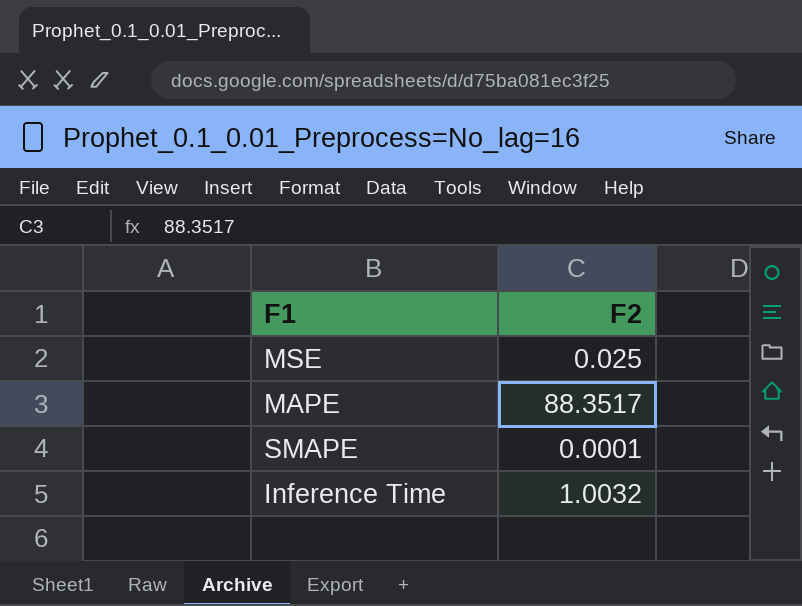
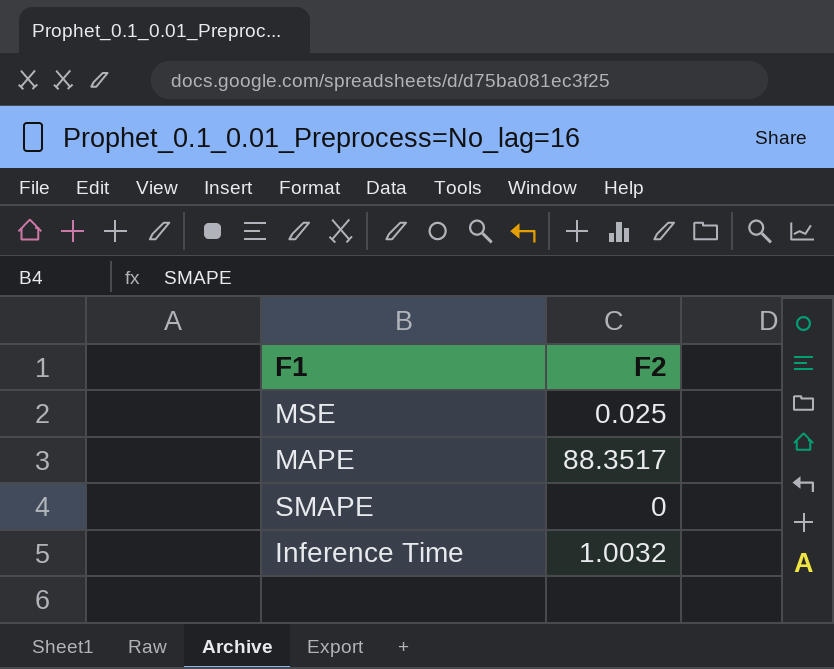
SMAPE | F2: 0.0001 -> 0

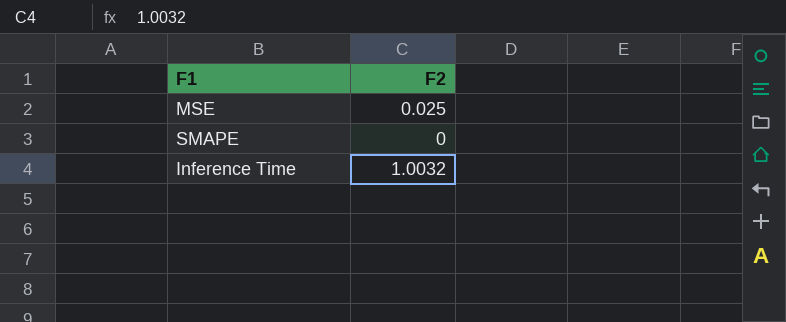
row MAPE: 88.3517 -> none

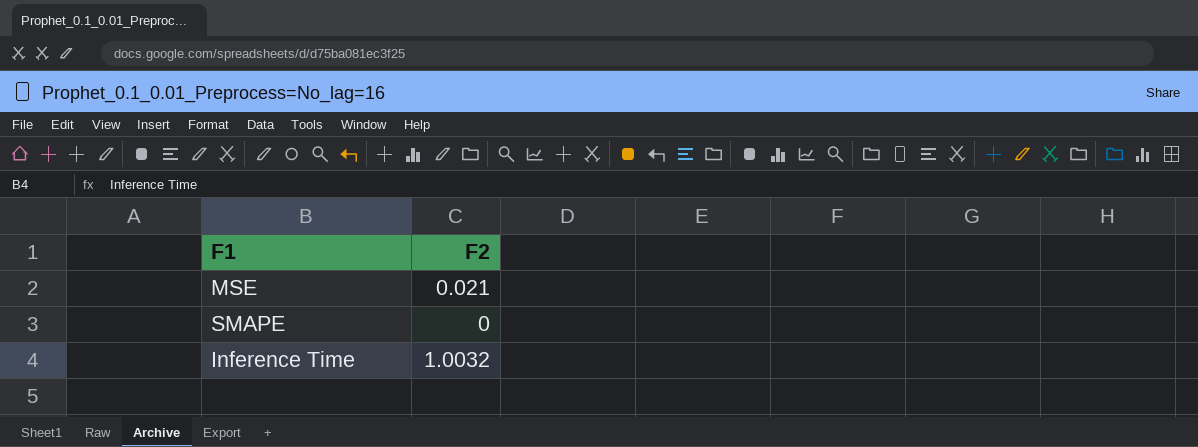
MSE | F2: 0.025 -> 0.021

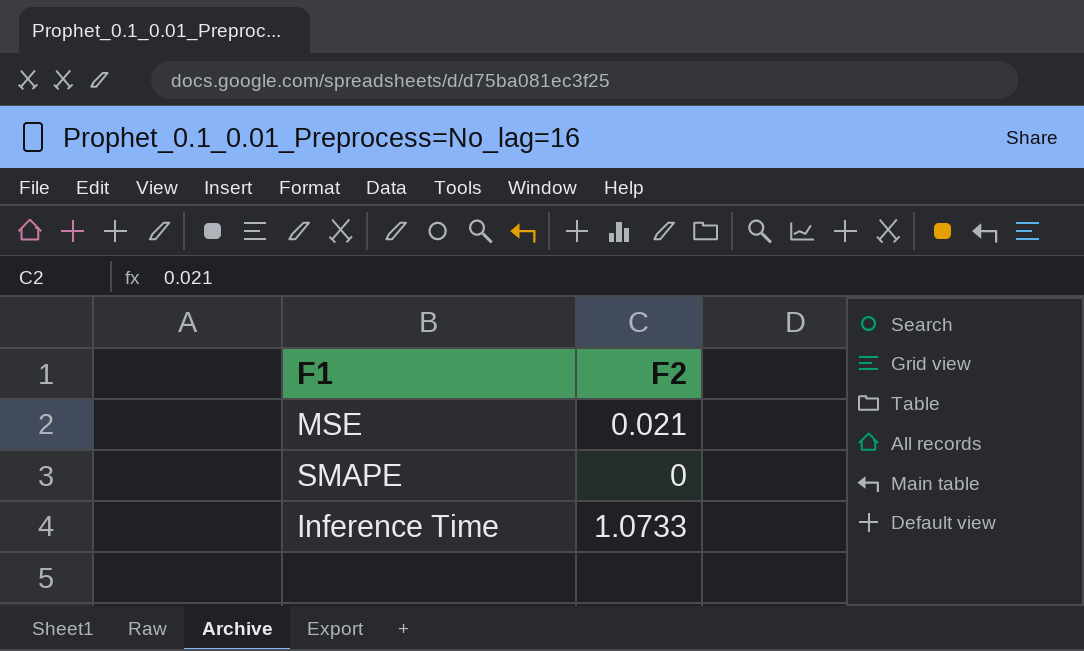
Inference Time | F2: 1.0032 -> 1.0733

